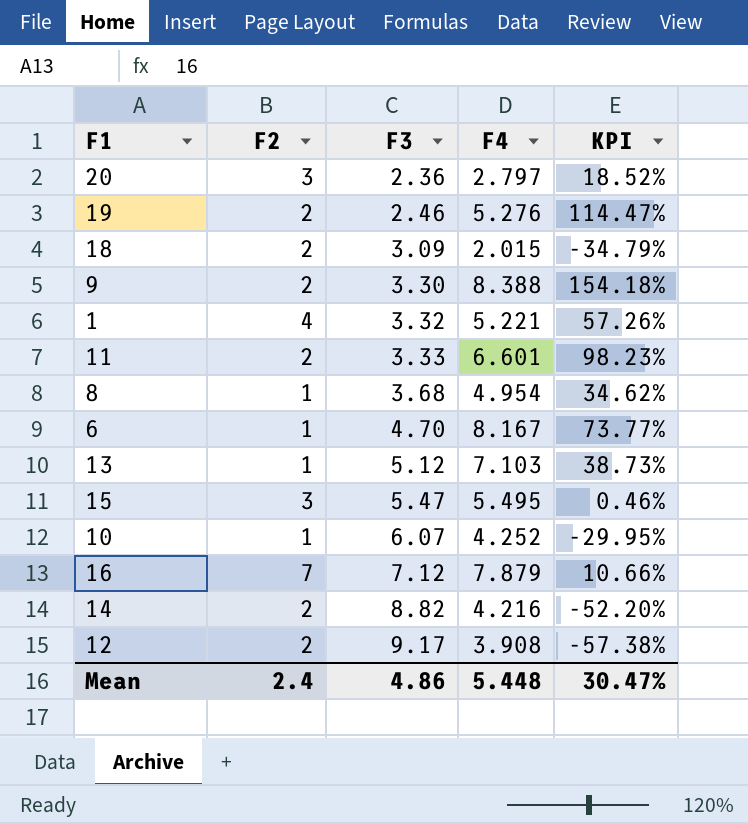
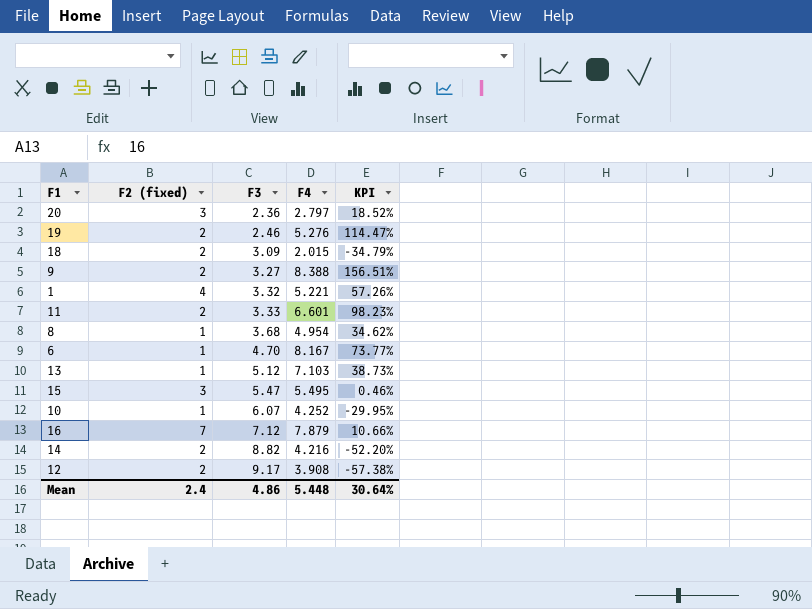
column name: F2 -> F2 (fixed)
9 | F3: 3.30 -> 3.27
9 | KPI: 154.18% -> 156.51%
Mean | KPI: 30.47% -> 30.64%

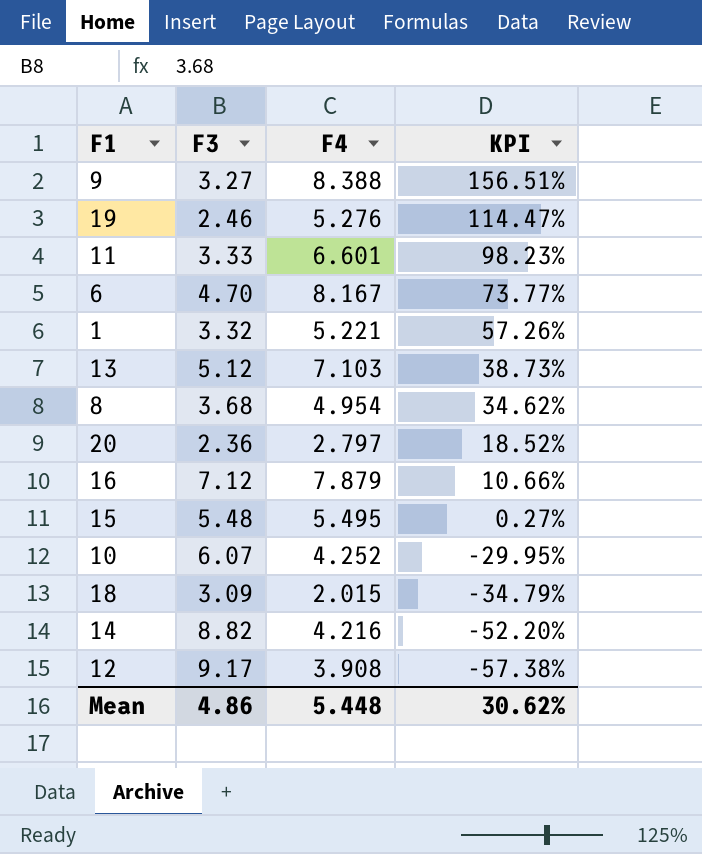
row order: F3 ascending -> KPI descending
column F2 (fixed) | position: 2 -> none
15 | F3: 5.47 -> 5.48
15 | KPI: 0.46% -> 0.27%
Mean | KPI: 30.64% -> 30.62%

